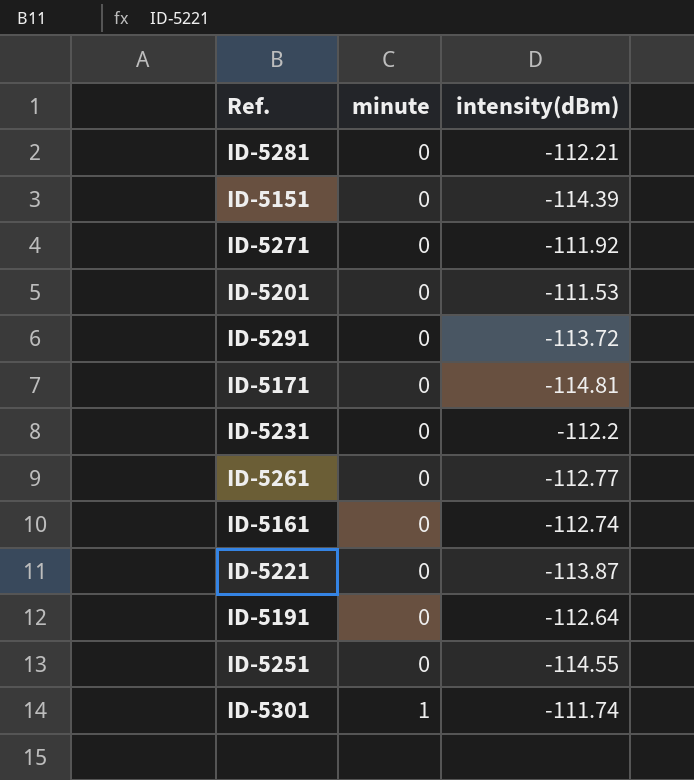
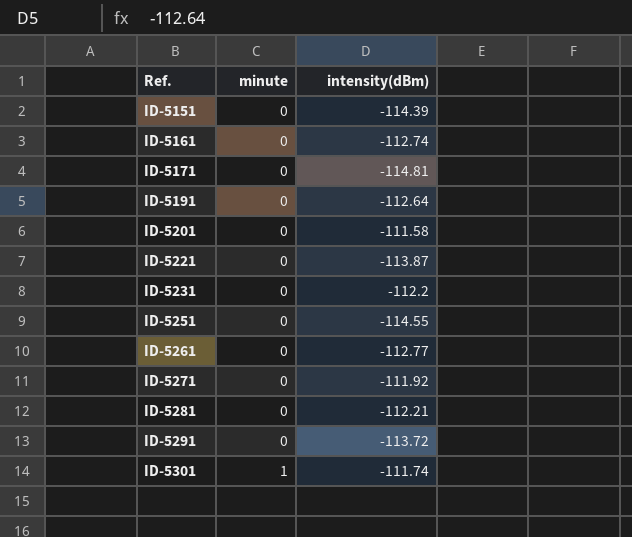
row order: minute ascending -> Ref. ascending
ID-5201 | intensity(dBm): -111.53 -> -111.58

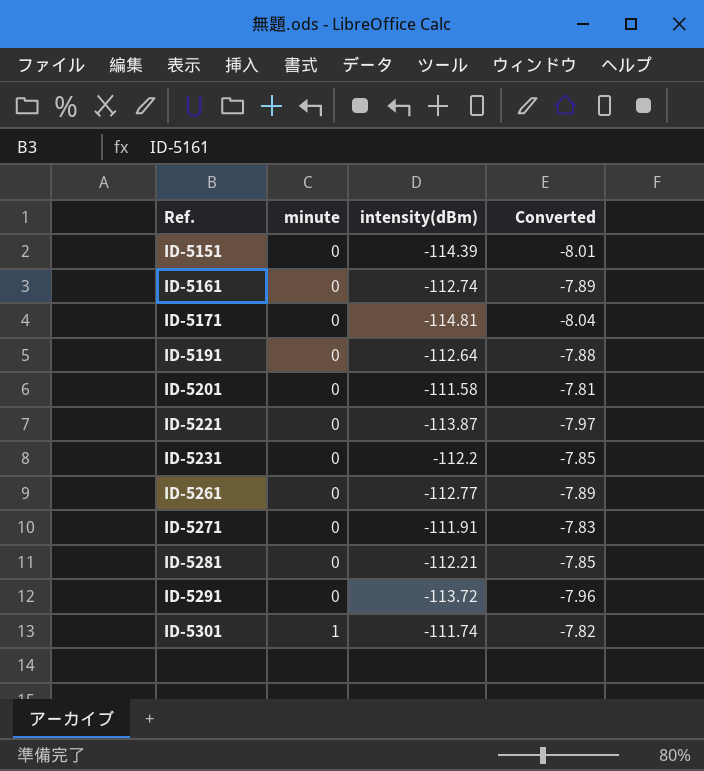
column Converted | formula: none -> [intensity(dBm)] * 0.07
row ID-5251: 0 | -114.55 -> none
ID-5271 | intensity(dBm): -111.92 -> -111.91

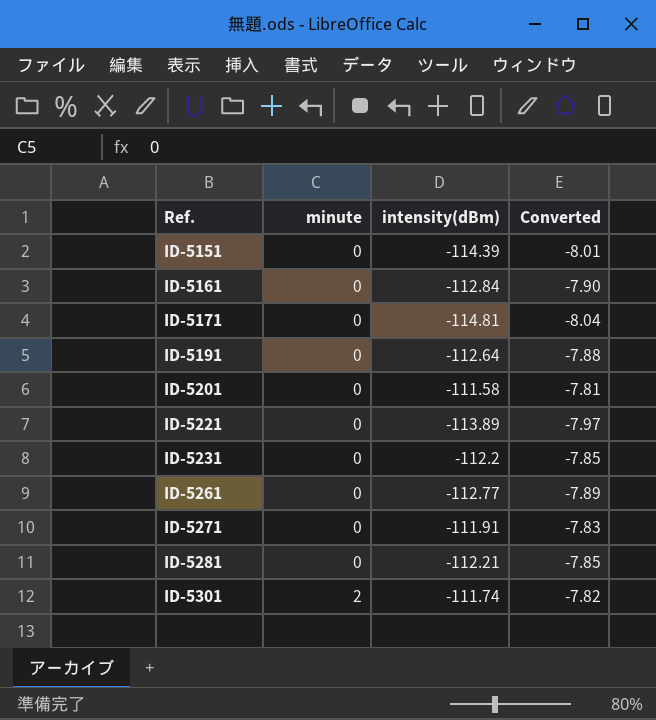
row ID-5291: 0 | -113.72 | -7.96 -> none
ID-5161 | intensity(dBm): -112.74 -> -112.84
ID-5161 | Converted: -7.89 -> -7.90
ID-5221 | intensity(dBm): -113.87 -> -113.89
ID-5301 | minute: 1 -> 2

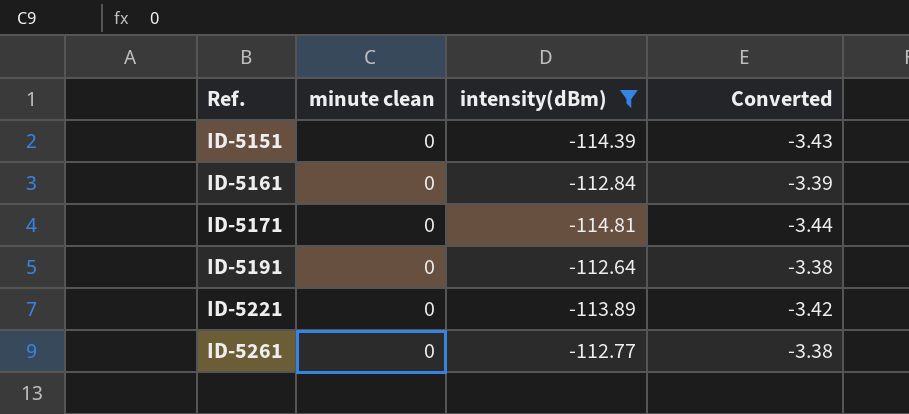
filter: none -> intensity(dBm) <= -112.64
column name: minute -> minute clean
column Converted | formula: [intensity(dBm)] * 0.07 -> [intensity(dBm)] * 0.03

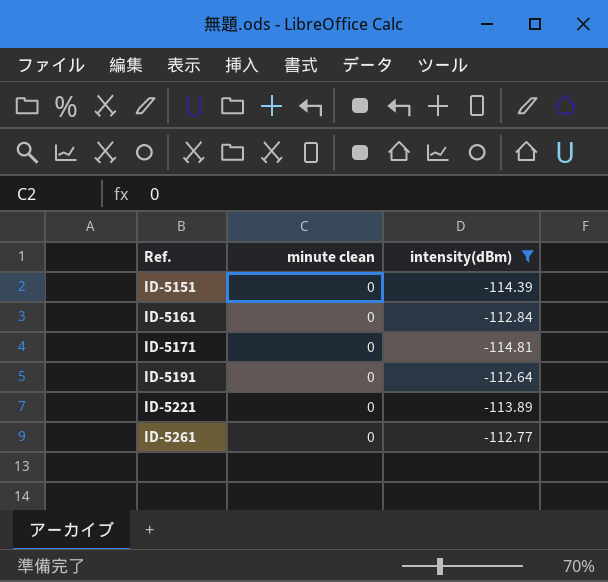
column Converted | formula: [intensity(dBm)] * 0.03 -> none

